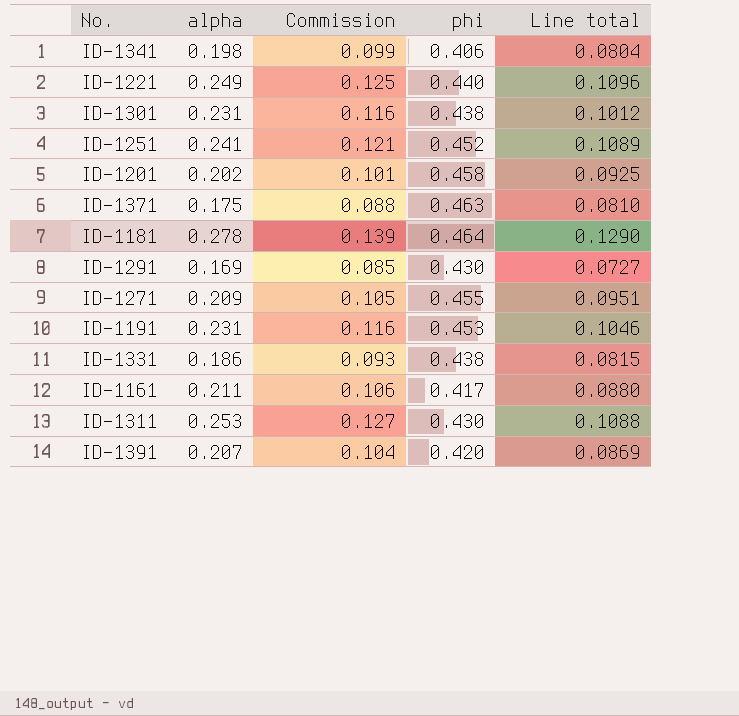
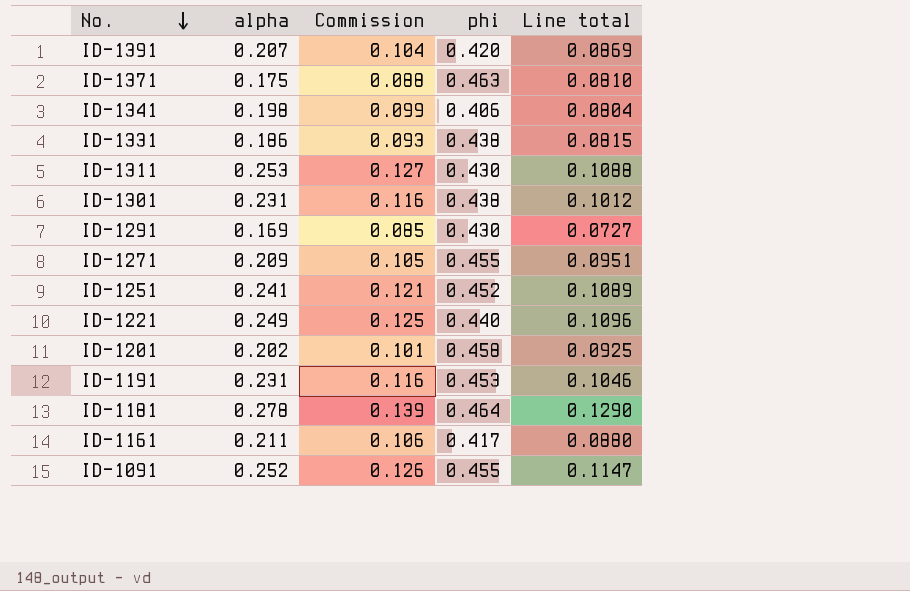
row order: none -> No. descending
row ID-1091: none -> 0.252 | 0.126 | 0.455 | 0.1147

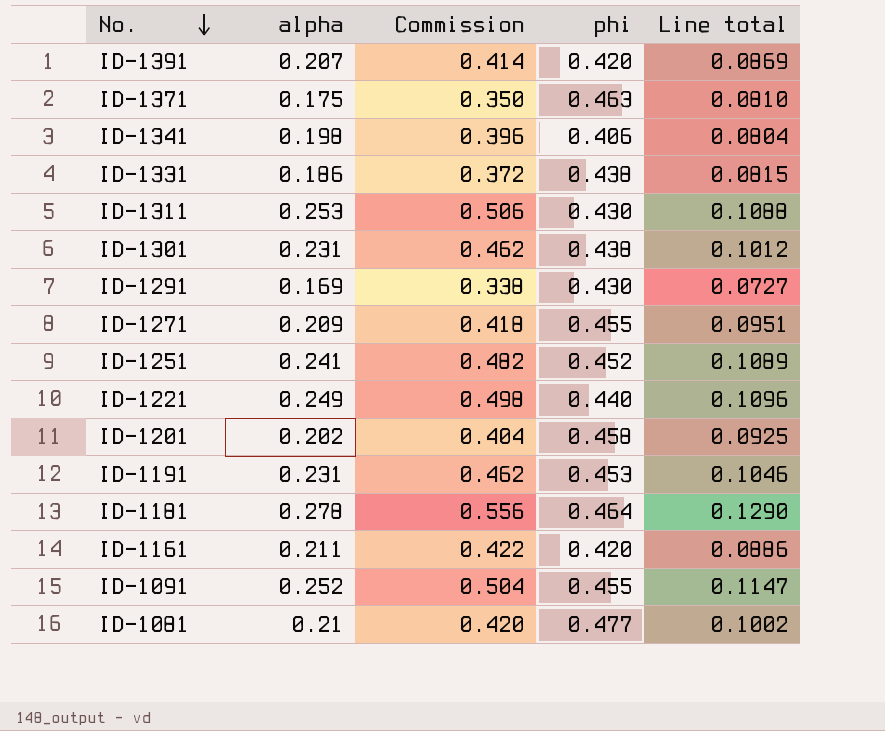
column Commission | formula: [alpha] * 0.5 -> [alpha] * 2
ID-1161 | phi: 0.417 -> 0.420
ID-1161 | Line total: 0.0880 -> 0.0886
row ID-1081: none -> 0.21 | 0.420 | 0.477 | 0.1002

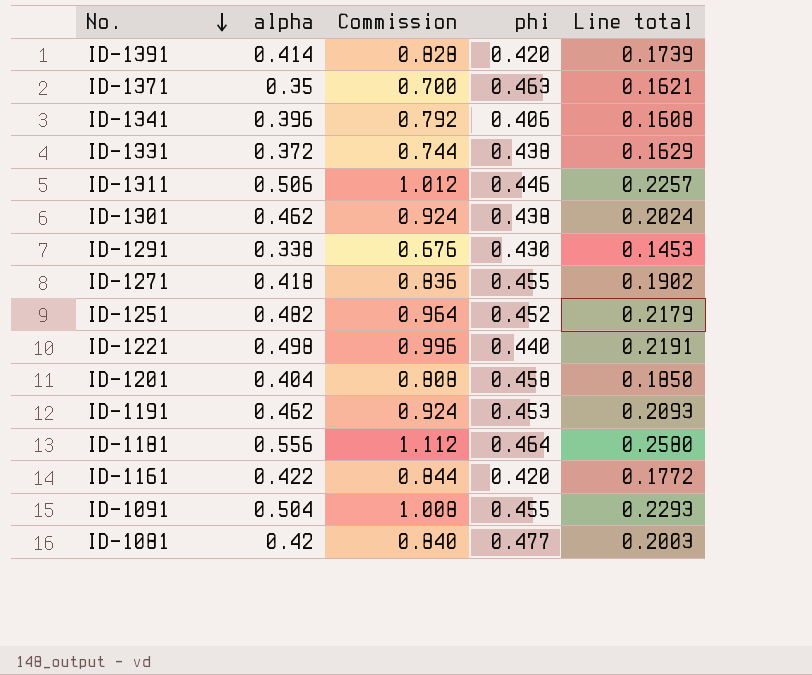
ID-1391 | alpha: 0.207 -> 0.414
ID-1391 | Commission: 0.414 -> 0.828
ID-1391 | Line total: 0.0869 -> 0.1739
ID-1371 | alpha: 0.175 -> 0.35
ID-1371 | Commission: 0.350 -> 0.700
ID-1371 | Line total: 0.0810 -> 0.1621
ID-1341 | alpha: 0.198 -> 0.396
ID-1341 | Commission: 0.396 -> 0.792
ID-1341 | Line total: 0.0804 -> 0.1608
ID-1331 | alpha: 0.186 -> 0.372
ID-1331 | Commission: 0.372 -> 0.744
ID-1331 | Line total: 0.0815 -> 0.1629
ID-1311 | alpha: 0.253 -> 0.506
ID-1311 | Commission: 0.506 -> 1.012
ID-1311 | phi: 0.430 -> 0.446
ID-1311 | Line total: 0.1088 -> 0.2257
ID-1301 | alpha: 0.231 -> 0.462
ID-1301 | Commission: 0.462 -> 0.924
ID-1301 | Line total: 0.1012 -> 0.2024
ID-1291 | alpha: 0.169 -> 0.338
ID-1291 | Commission: 0.338 -> 0.676
ID-1291 | Line total: 0.0727 -> 0.1453
ID-1271 | alpha: 0.209 -> 0.418
ID-1271 | Commission: 0.418 -> 0.836
ID-1271 | Line total: 0.0951 -> 0.1902
ID-1251 | alpha: 0.241 -> 0.482
ID-1251 | Commission: 0.482 -> 0.964
ID-1251 | Line total: 0.1089 -> 0.2179
ID-1221 | alpha: 0.249 -> 0.498
ID-1221 | Commission: 0.498 -> 0.996
ID-1221 | Line total: 0.1096 -> 0.2191
ID-1201 | alpha: 0.202 -> 0.404
ID-1201 | Commission: 0.404 -> 0.808
ID-1201 | Line total: 0.0925 -> 0.1850
ID-1191 | alpha: 0.231 -> 0.462
ID-1191 | Commission: 0.462 -> 0.924
ID-1191 | Line total: 0.1046 -> 0.2093
ID-1181 | alpha: 0.278 -> 0.556
ID-1181 | Commission: 0.556 -> 1.112
ID-1181 | Line total: 0.1290 -> 0.2580
ID-1161 | alpha: 0.211 -> 0.422
ID-1161 | Commission: 0.422 -> 0.844
ID-1161 | Line total: 0.0886 -> 0.1772
ID-1091 | alpha: 0.252 -> 0.504
ID-1091 | Commission: 0.504 -> 1.008
ID-1091 | Line total: 0.1147 -> 0.2293
ID-1081 | alpha: 0.21 -> 0.42
ID-1081 | Commission: 0.420 -> 0.840
ID-1081 | Line total: 0.1002 -> 0.2003

